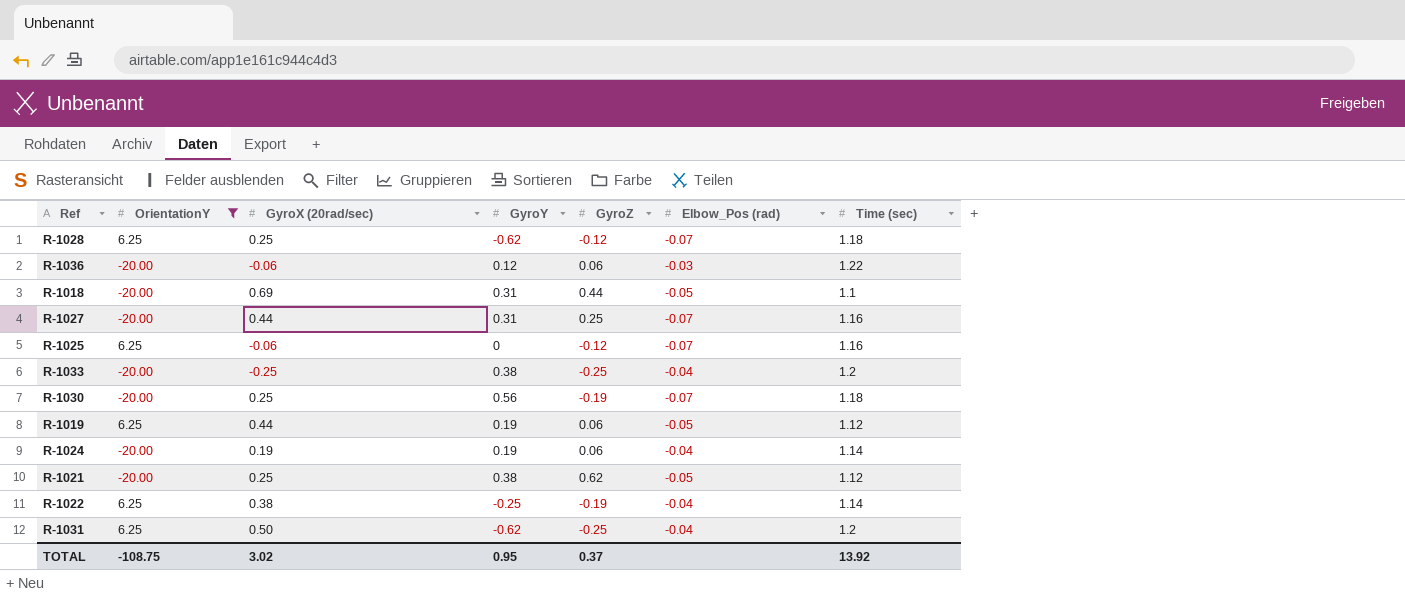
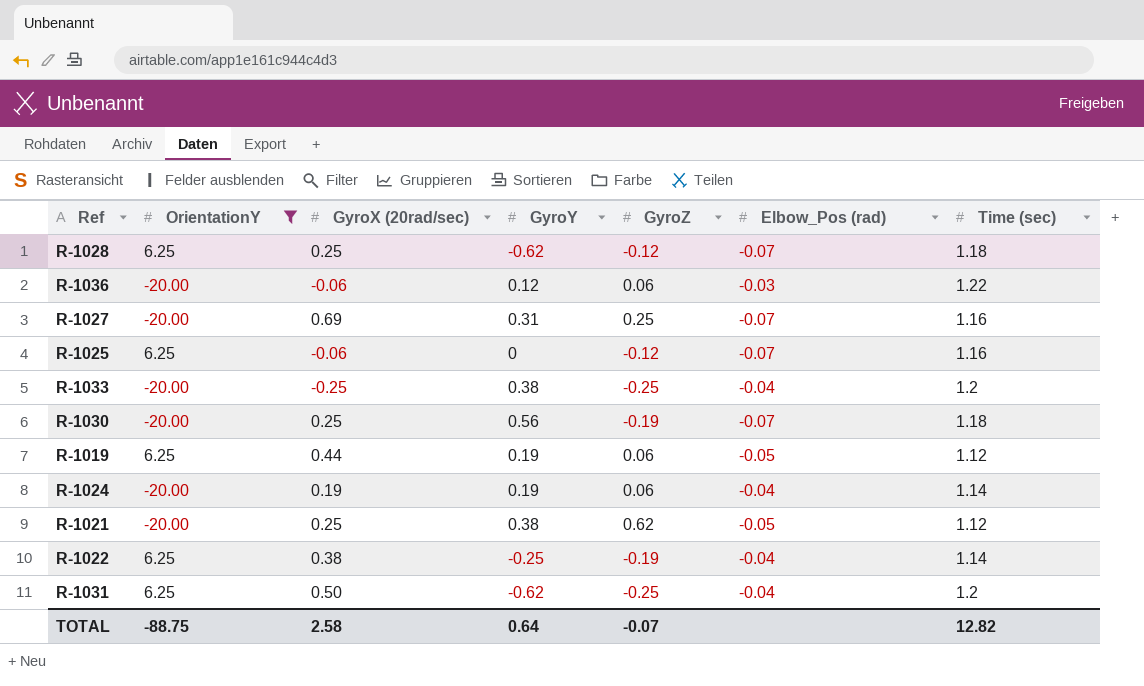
row R-1018: -20.00 | 0.69 | 0.31 | 0.44 | -0.05 | 1.1 -> none
R-1027 | GyroX (20rad/sec): 0.44 -> 0.69
TOTAL | OrientationY: -108.75 -> -88.75
TOTAL | GyroX (20rad/sec): 3.02 -> 2.58
TOTAL | GyroY: 0.95 -> 0.64
TOTAL | GyroZ: 0.37 -> -0.07
TOTAL | Time (sec): 13.92 -> 12.82

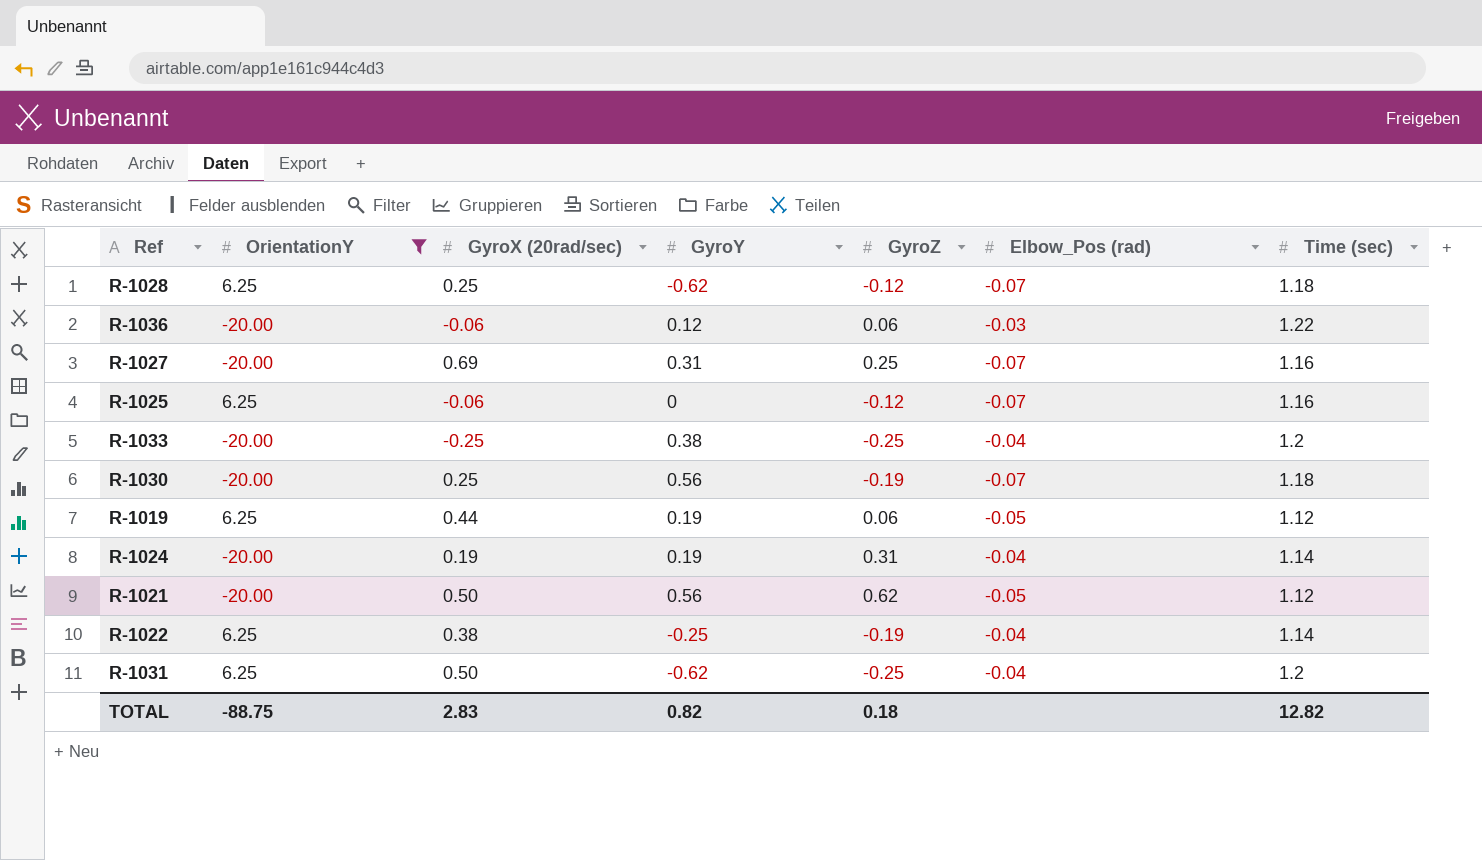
R-1024 | GyroZ: 0.06 -> 0.31
R-1021 | GyroX (20rad/sec): 0.25 -> 0.50
R-1021 | GyroY: 0.38 -> 0.56
TOTAL | GyroX (20rad/sec): 2.58 -> 2.83
TOTAL | GyroY: 0.64 -> 0.82
TOTAL | GyroZ: -0.07 -> 0.18

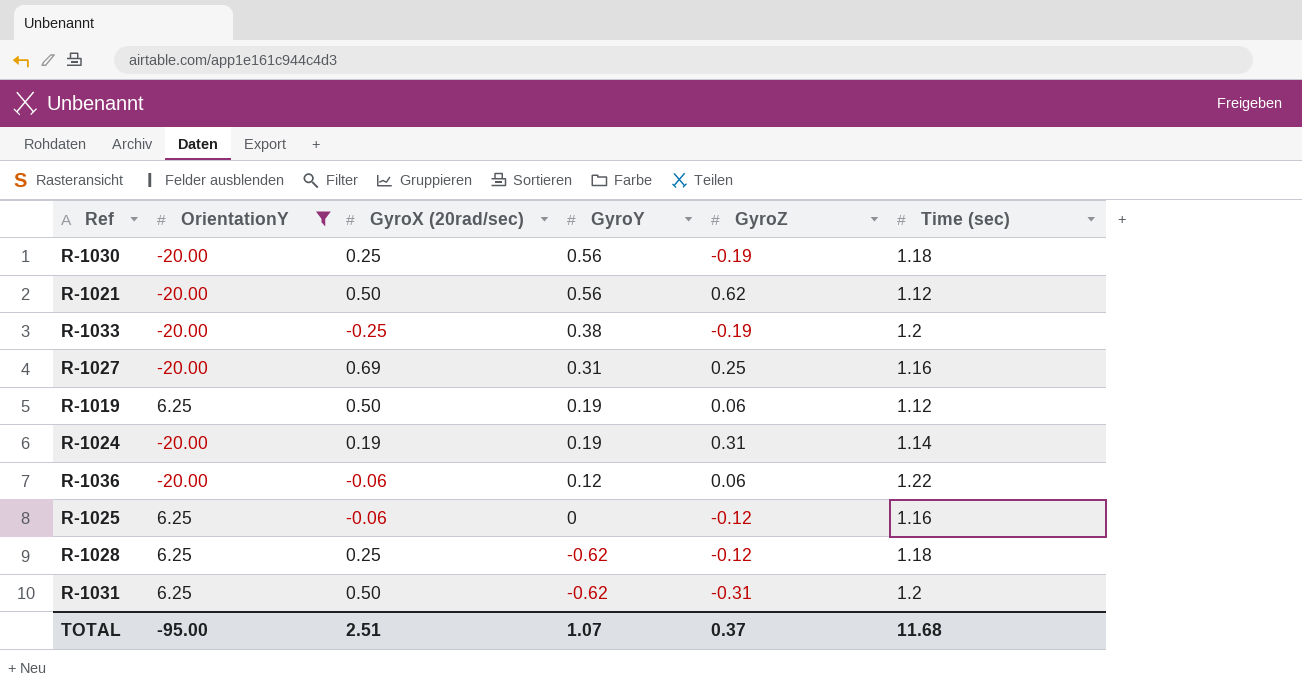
row order: none -> GyroY descending
column Elbow_Pos (rad) | position: 6 -> none
row R-1022: 6.25 | 0.38 | -0.25 | -0.19 | -0.04 | 1.14 -> none
R-1033 | GyroZ: -0.25 -> -0.19
R-1019 | GyroX (20rad/sec): 0.44 -> 0.50
R-1031 | GyroZ: -0.25 -> -0.31
TOTAL | OrientationY: -88.75 -> -95.00
TOTAL | GyroX (20rad/sec): 2.83 -> 2.51
TOTAL | GyroY: 0.82 -> 1.07
TOTAL | GyroZ: 0.18 -> 0.37
TOTAL | Time (sec): 12.82 -> 11.68

